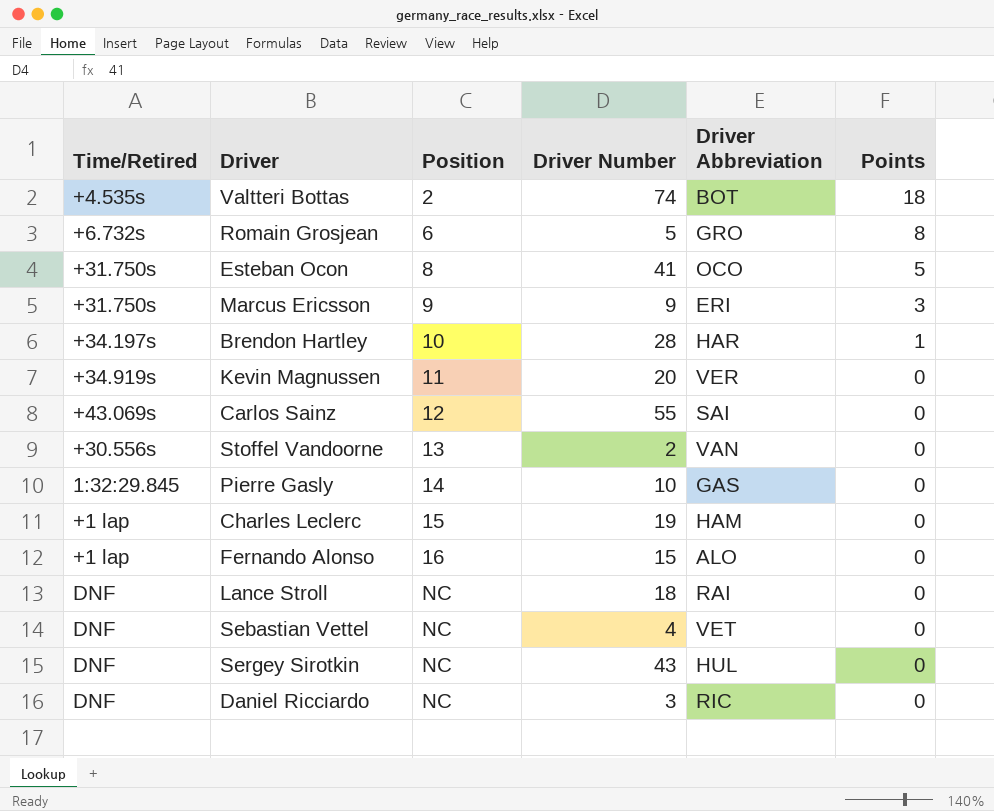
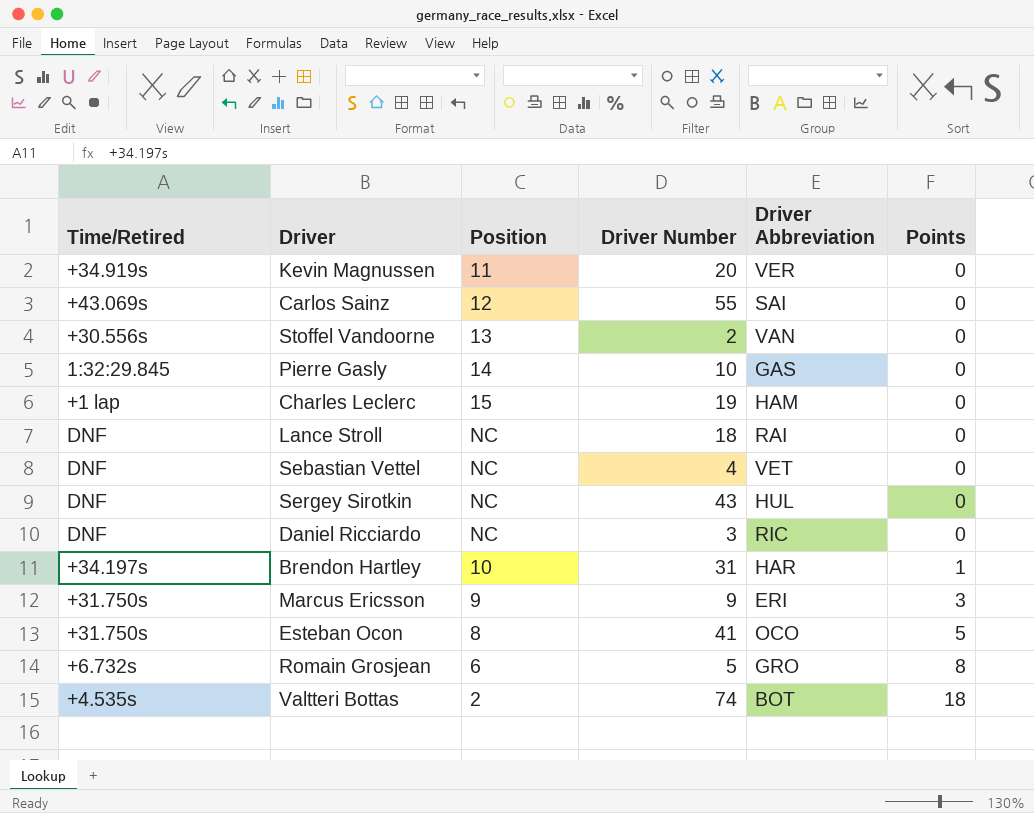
row order: Position ascending -> Points ascending
row Fernando Alonso: +1 lap | 16 | 15 | ALO | 0 -> none
Brendon Hartley | Driver Number: 28 -> 31

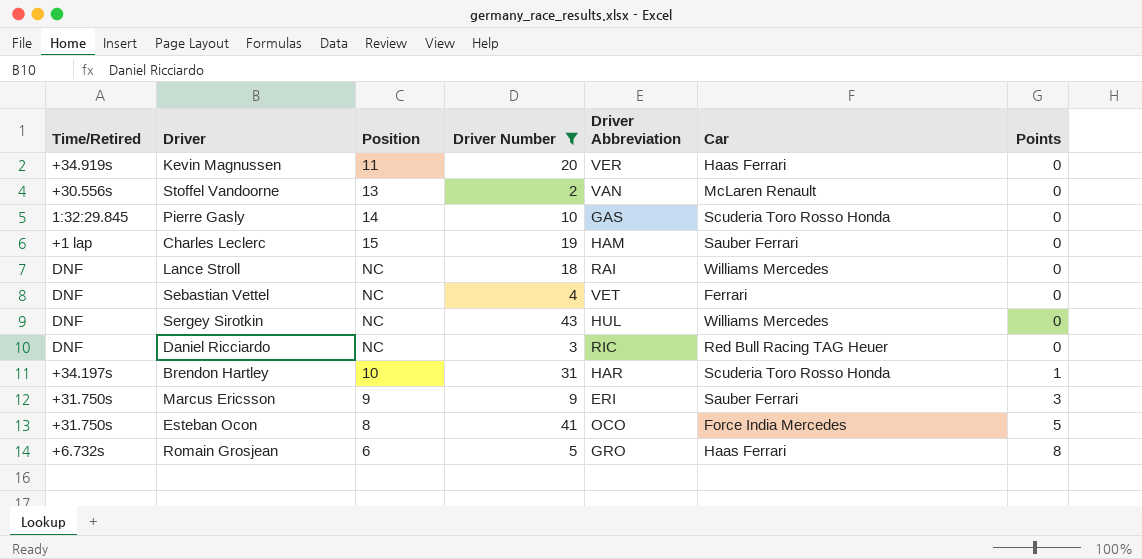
filter: none -> Driver Number <= 43
column Car | position: none -> 6

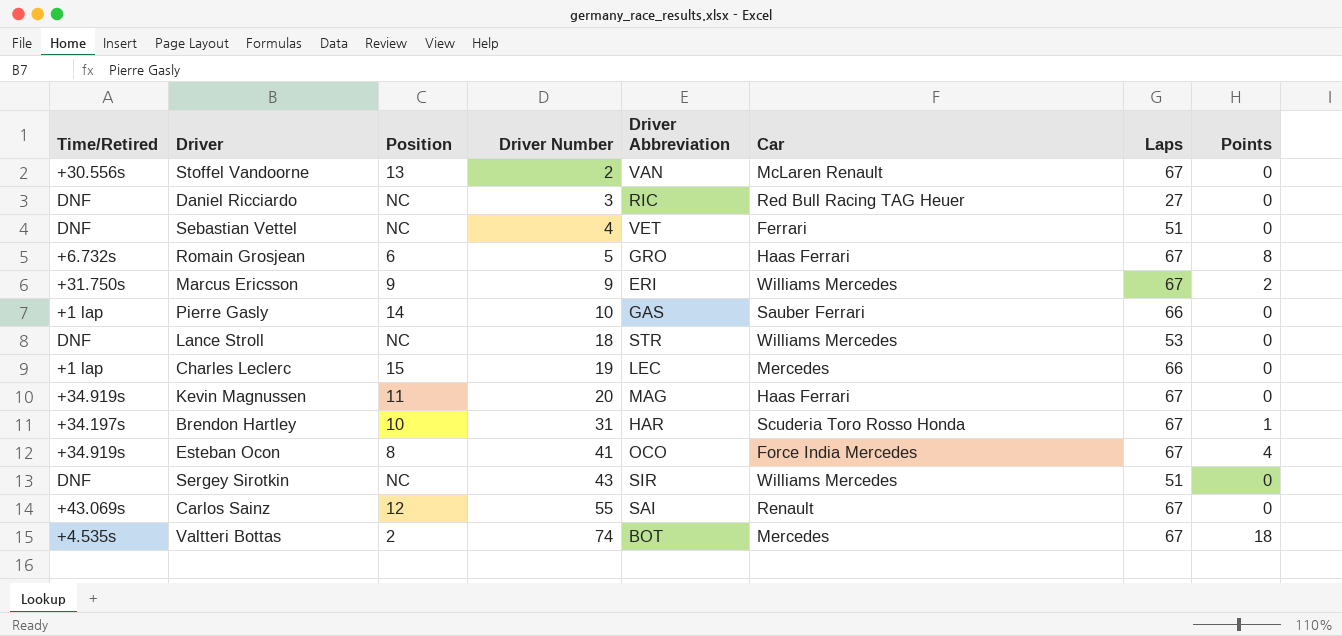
filter: Driver Number <= 43 -> none
row order: Points ascending -> Driver Number ascending
column Laps | position: none -> 7
Marcus Ericsson | Car: Sauber Ferrari -> Williams Mercedes
Marcus Ericsson | Points: 3 -> 2
Pierre Gasly | Time/Retired: 1:32:29.845 -> +1 lap
Pierre Gasly | Car: Scuderia Toro Rosso Honda -> Sauber Ferrari
Lance Stroll | Driver Abbreviation: RAI -> STR
Charles Leclerc | Driver Abbreviation: HAM -> LEC
Charles Leclerc | Car: Sauber Ferrari -> Mercedes
Kevin Magnussen | Driver Abbreviation: VER -> MAG
Esteban Ocon | Time/Retired: +31.750s -> +34.919s
Esteban Ocon | Points: 5 -> 4
Sergey Sirotkin | Driver Abbreviation: HUL -> SIR

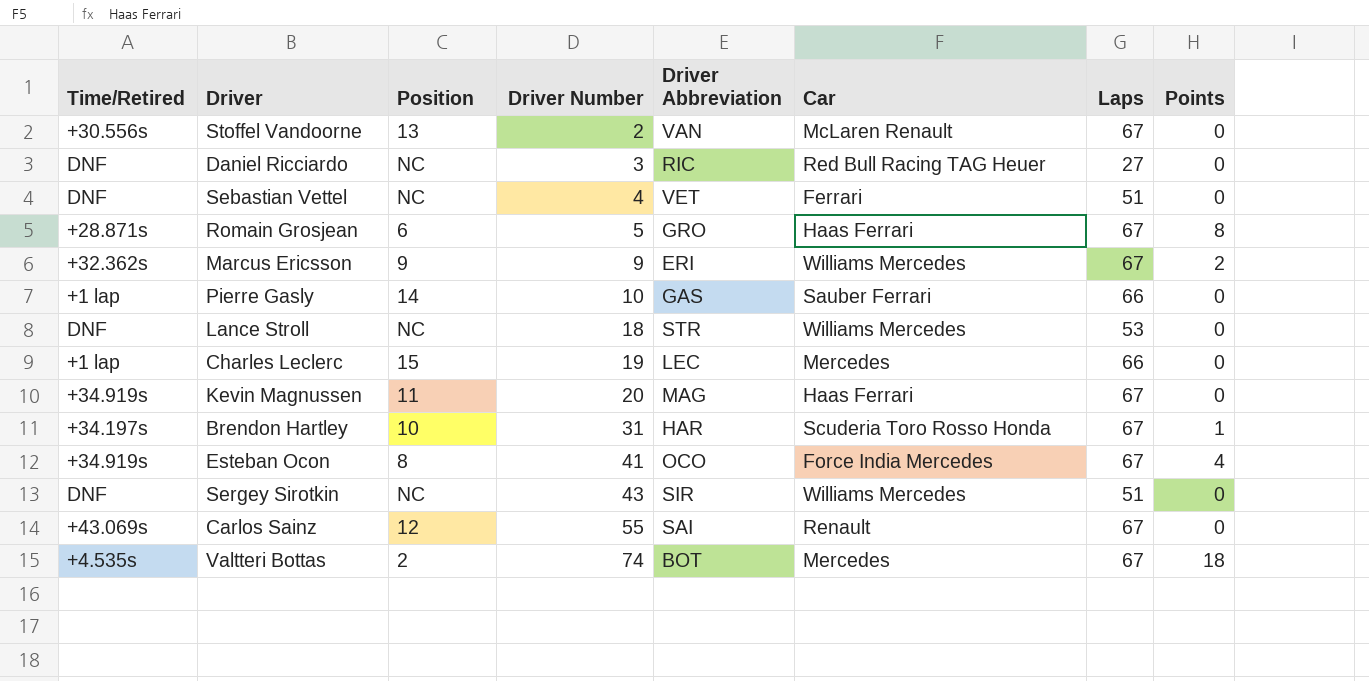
Romain Grosjean | Time/Retired: +6.732s -> +28.871s
Marcus Ericsson | Time/Retired: +31.750s -> +32.362s

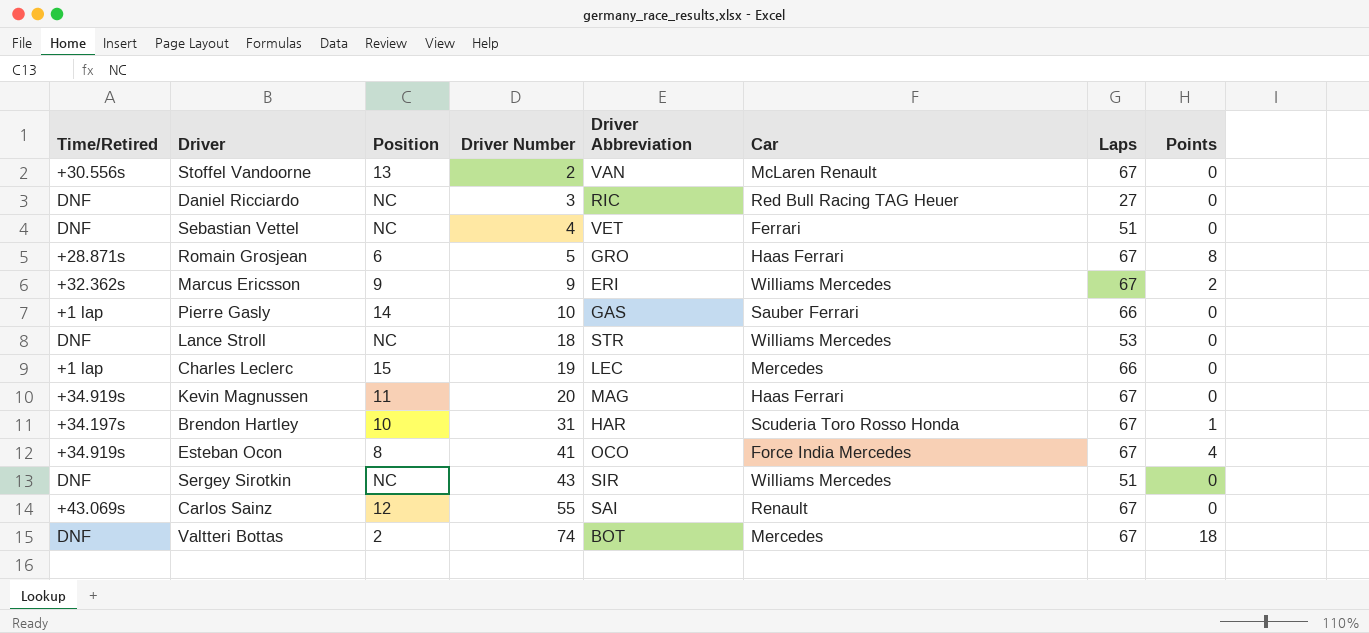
Valtteri Bottas | Time/Retired: +4.535s -> DNF

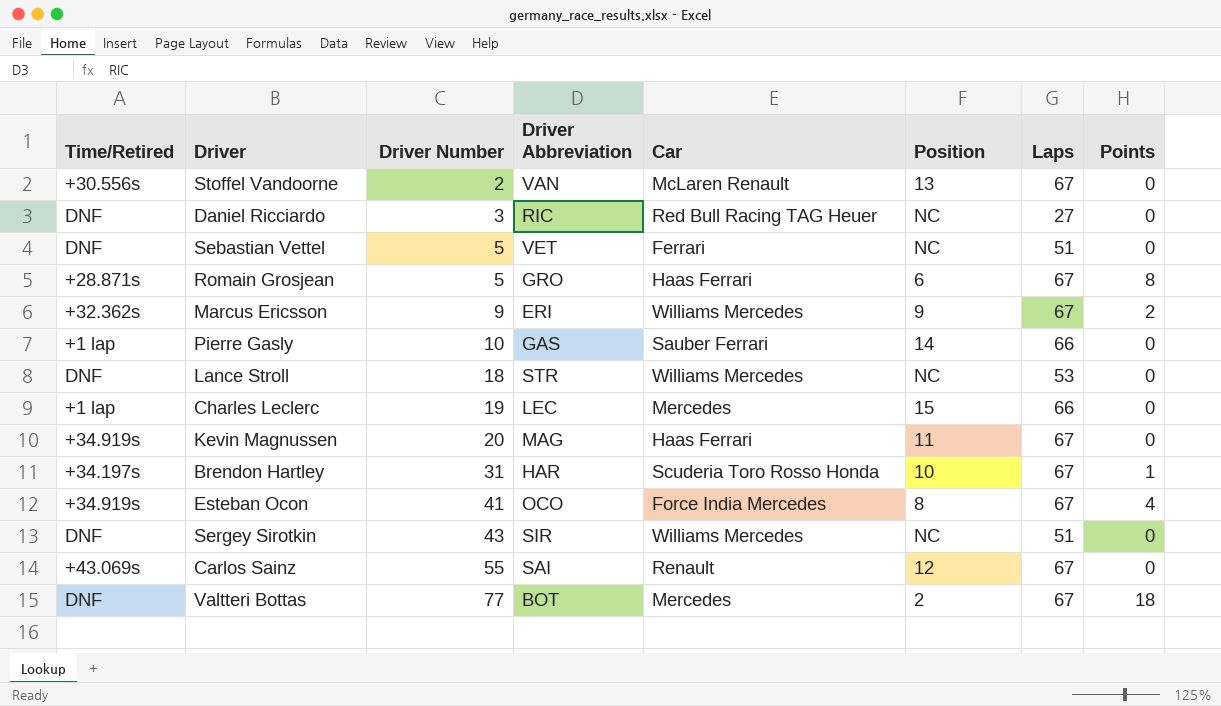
column Position | position: 3 -> 6
Sebastian Vettel | Driver Number: 4 -> 5
Valtteri Bottas | Driver Number: 74 -> 77

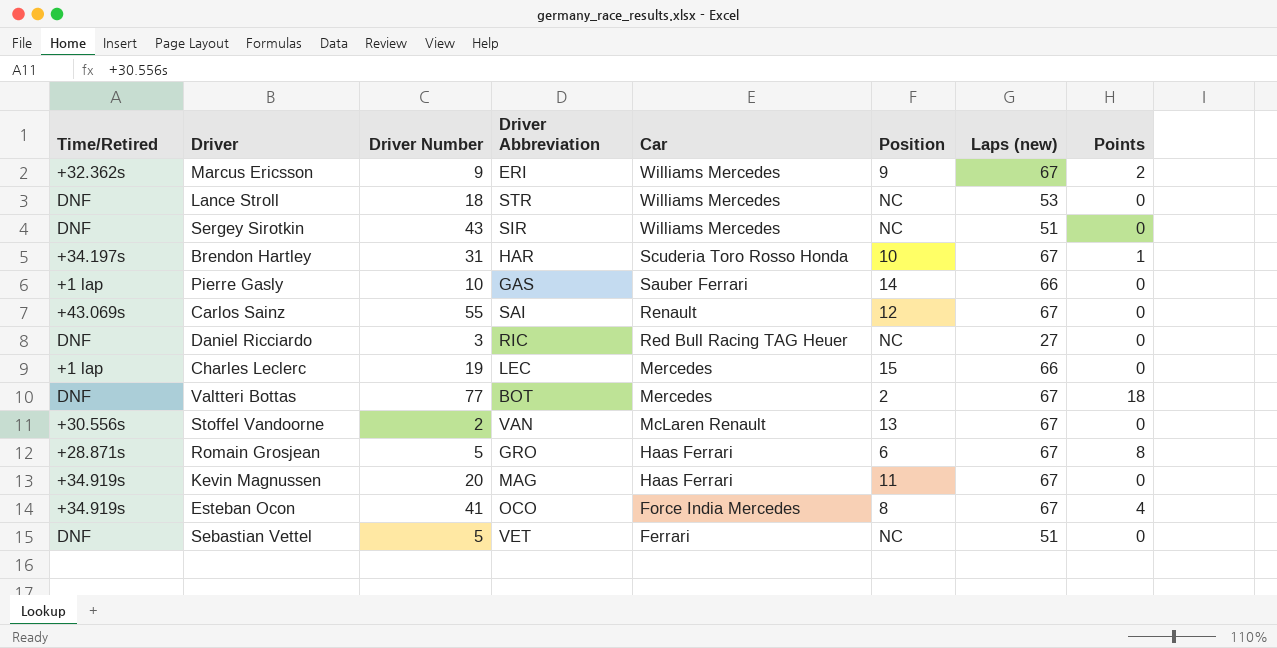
row order: Driver Number ascending -> Car descending
column name: Laps -> Laps (new)

